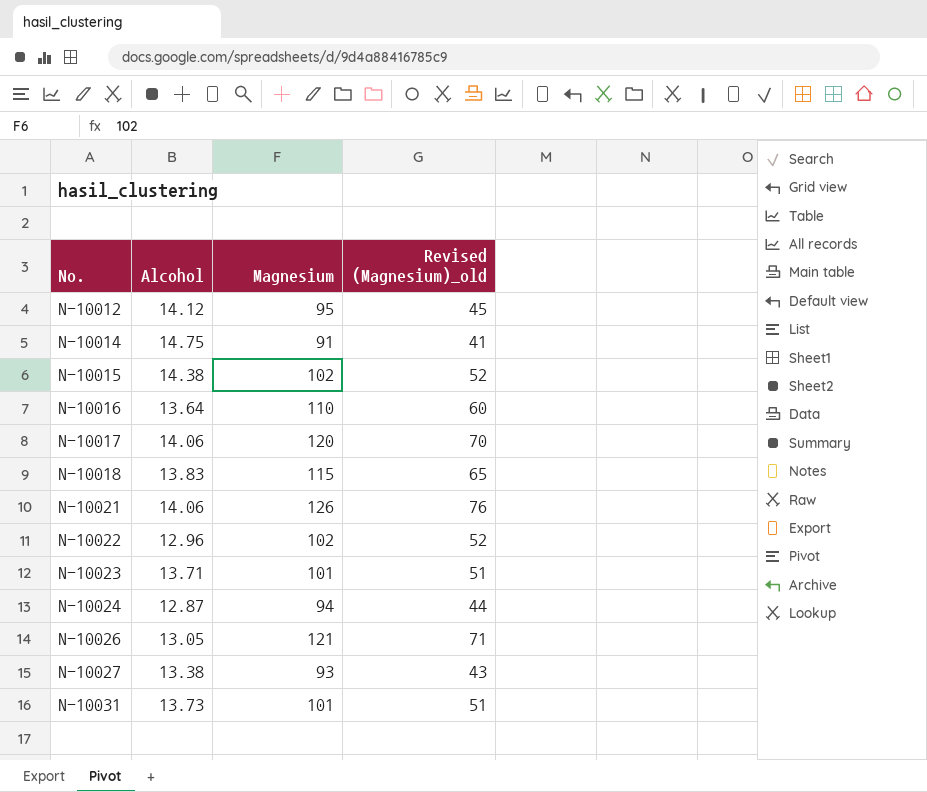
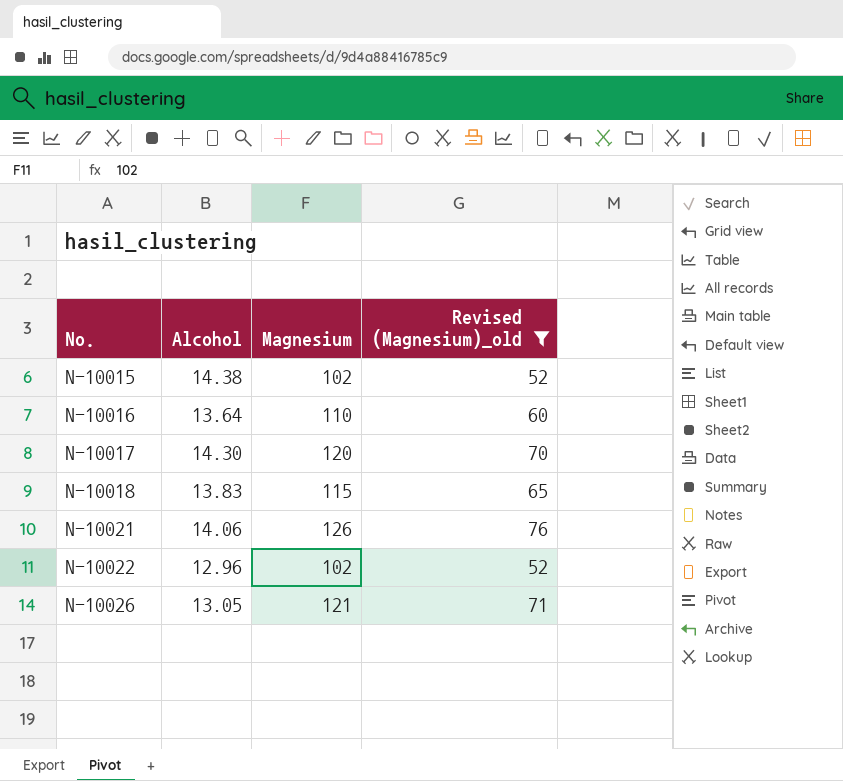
filter: none -> Revised (Magnesium)_old >= 52
N-10017 | Alcohol: 14.06 -> 14.30

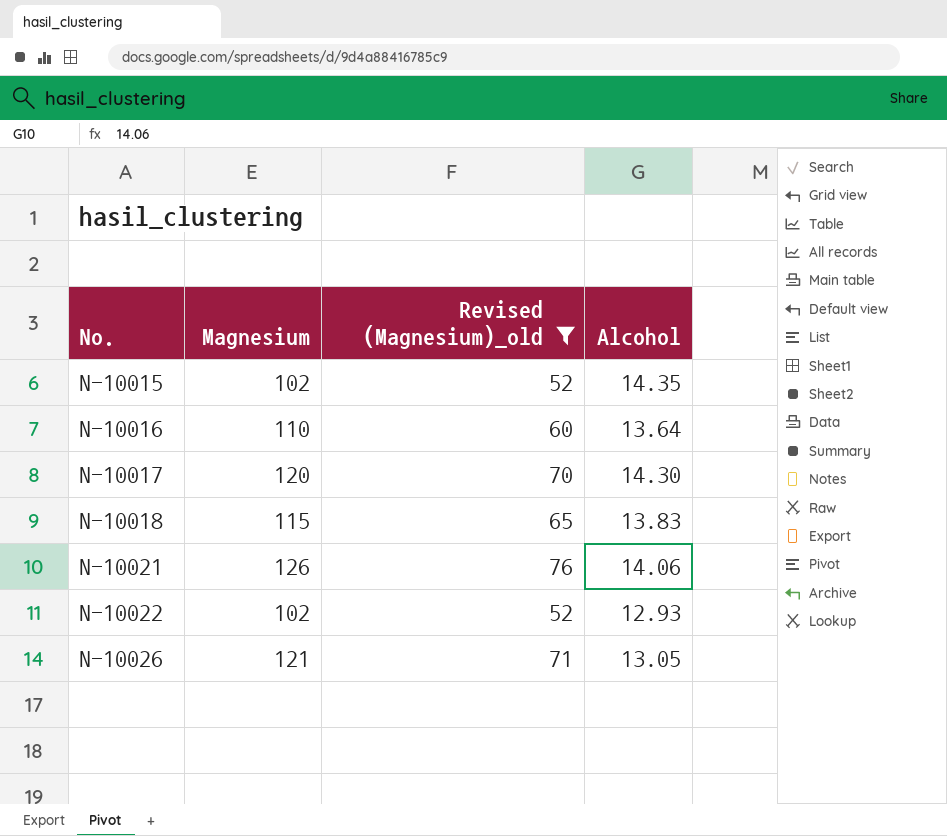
column Alcohol | position: 2 -> 4
N-10015 | Alcohol: 14.38 -> 14.35
N-10022 | Alcohol: 12.96 -> 12.93

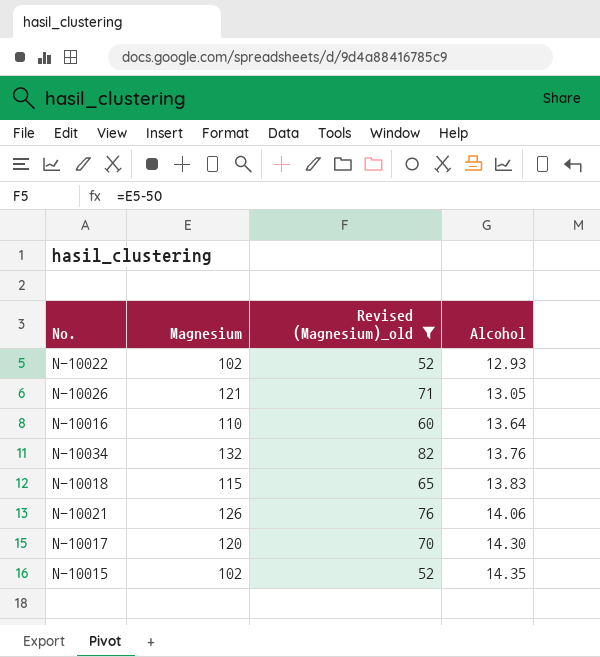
row order: No. ascending -> Alcohol ascending
row N-10034: none -> 132 | 82 | 13.76

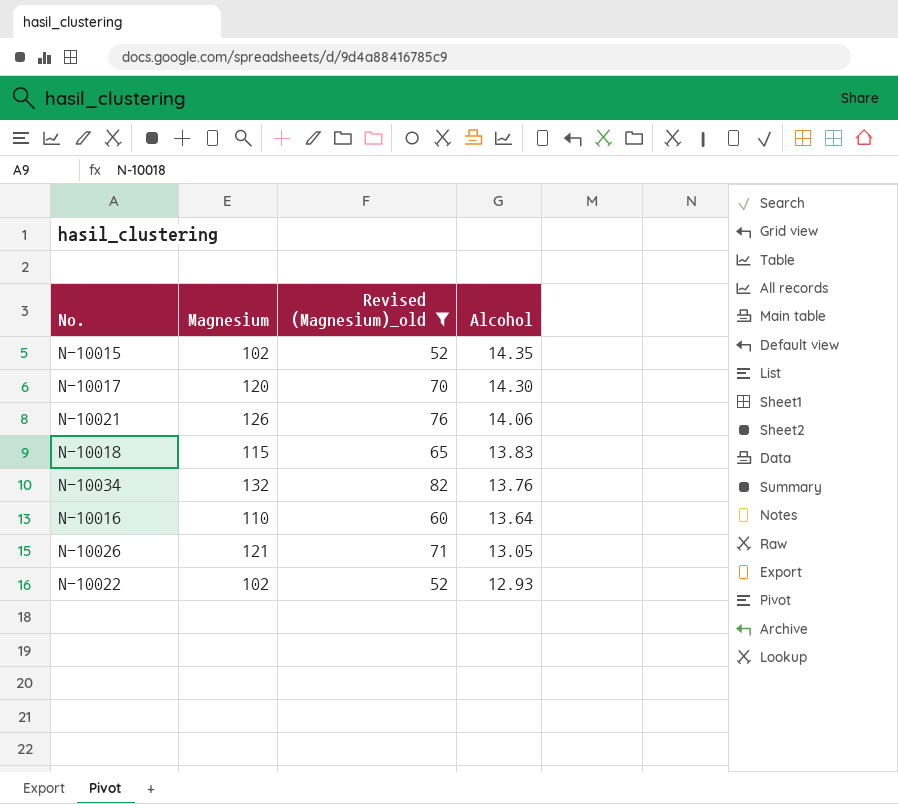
row order: Alcohol ascending -> Alcohol descending

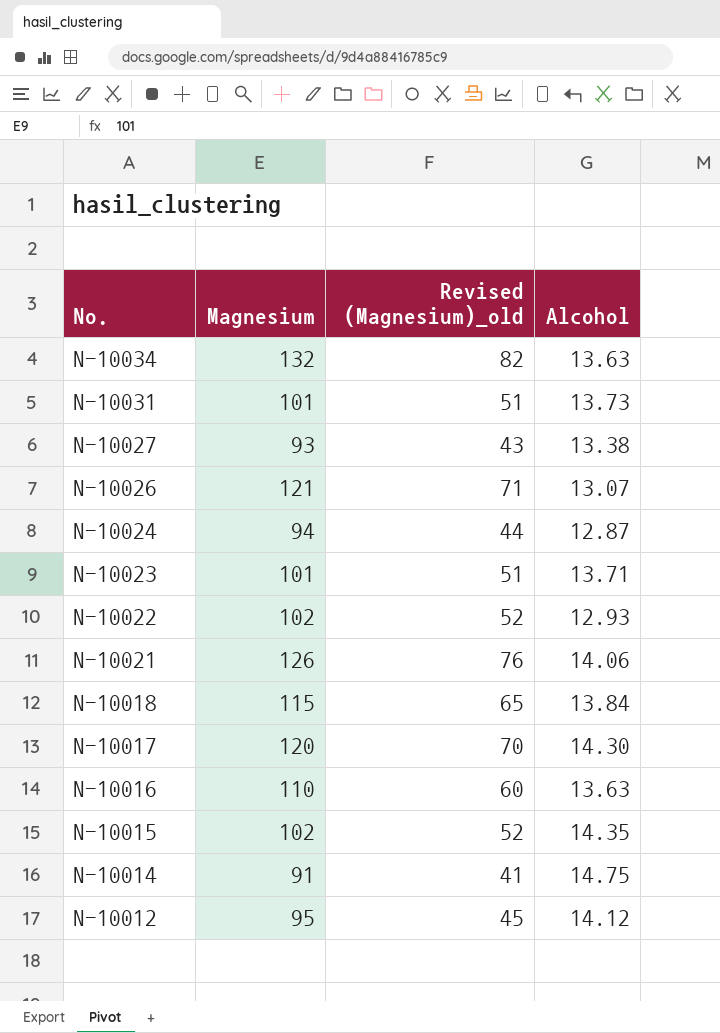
filter: Revised (Magnesium)_old >= 52 -> none
row order: Alcohol descending -> No. descending
N-10034 | Alcohol: 13.76 -> 13.63
N-10026 | Alcohol: 13.05 -> 13.07
N-10018 | Alcohol: 13.83 -> 13.84
N-10016 | Alcohol: 13.64 -> 13.63

